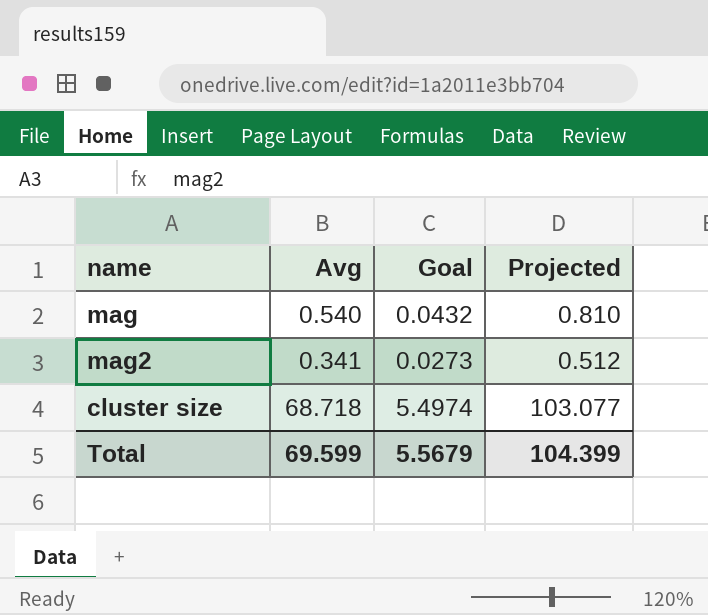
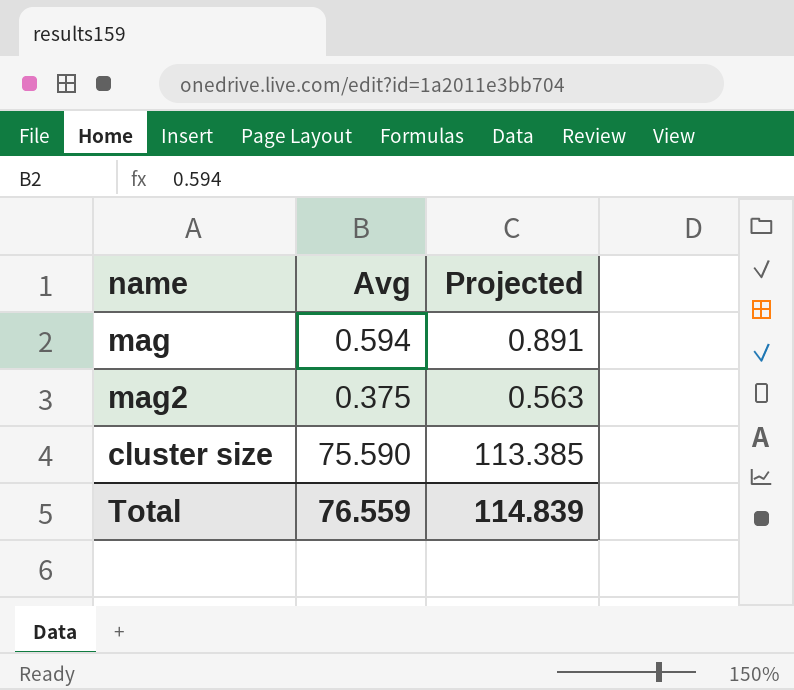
column Goal | formula: [Avg] * 0.08 -> none
mag | Avg: 0.540 -> 0.594
mag | Projected: 0.810 -> 0.891
mag2 | Avg: 0.341 -> 0.375
mag2 | Projected: 0.512 -> 0.563
cluster size | Avg: 68.718 -> 75.590
cluster size | Projected: 103.077 -> 113.385
Total | Avg: 69.599 -> 76.559
Total | Projected: 104.399 -> 114.839

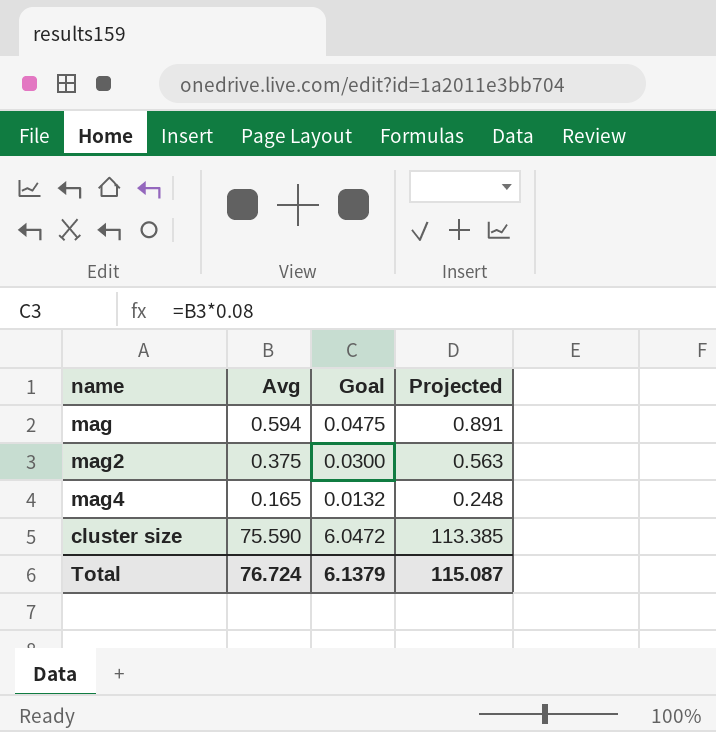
column Goal | formula: none -> [Avg] * 0.08
row mag4: none -> 0.165 | 0.0132 | 0.248
Total | Avg: 76.559 -> 76.724
Total | Projected: 114.839 -> 115.087

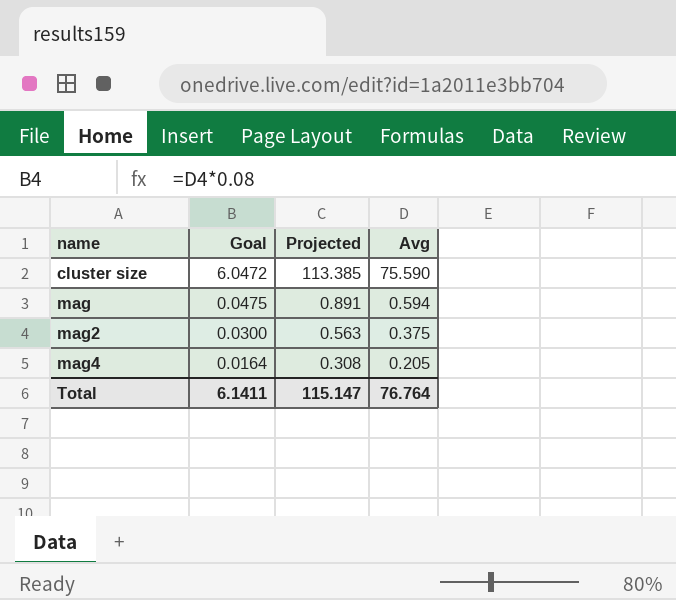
row order: none -> name ascending
column Avg | position: 2 -> 4
mag4 | Goal: 0.0132 -> 0.0164
mag4 | Projected: 0.248 -> 0.308
mag4 | Avg: 0.165 -> 0.205
Total | Goal: 6.1379 -> 6.1411
Total | Projected: 115.087 -> 115.147
Total | Avg: 76.724 -> 76.764

